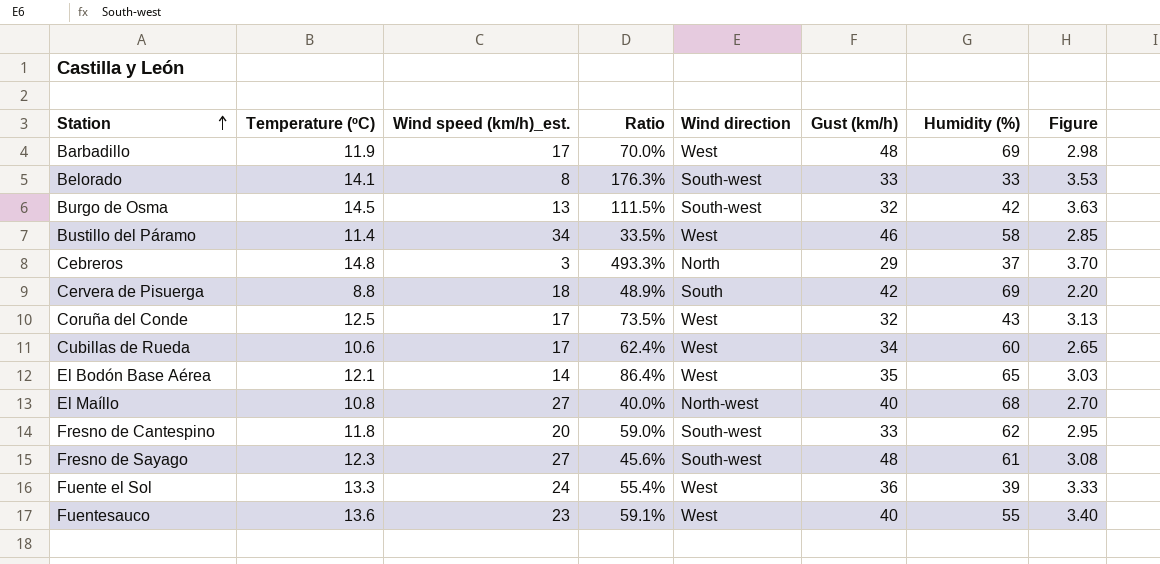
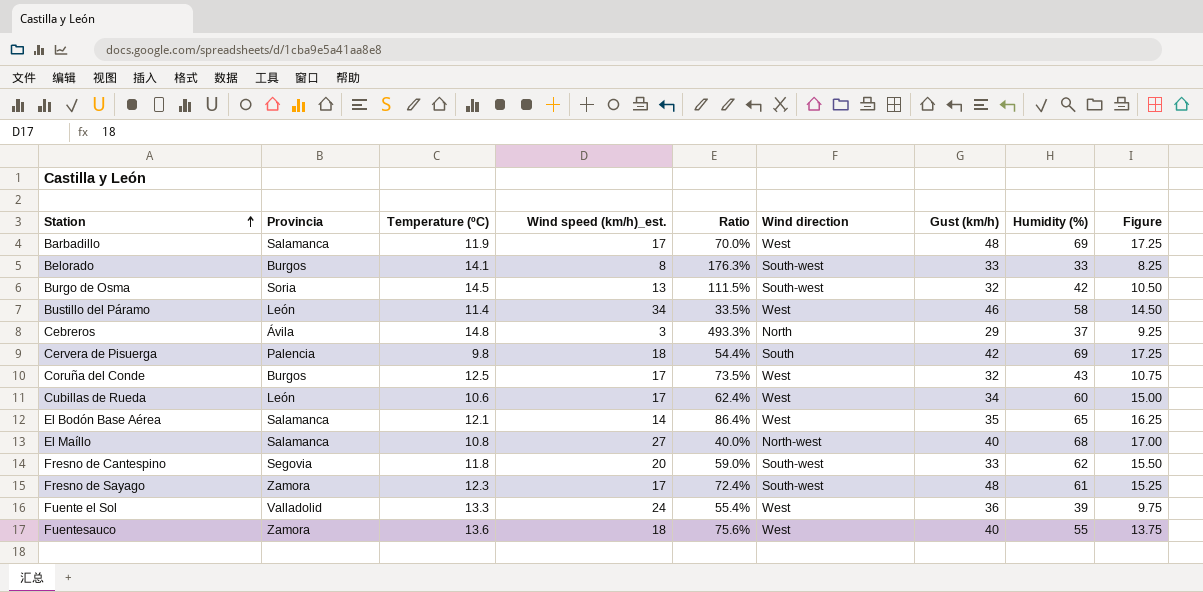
column Provincia | position: none -> 2
column Figure | formula: [Temperature (ºC)] * 0.25 -> [Humidity (%)] * 0.25
Cervera de Pisuerga | Temperature (ºC): 8.8 -> 9.8
Cervera de Pisuerga | Ratio: 48.9% -> 54.4%
Fresno de Sayago | Wind speed (km/h)_est.: 27 -> 17
Fresno de Sayago | Ratio: 45.6% -> 72.4%
Fuentesauco | Wind speed (km/h)_est.: 23 -> 18
Fuentesauco | Ratio: 59.1% -> 75.6%

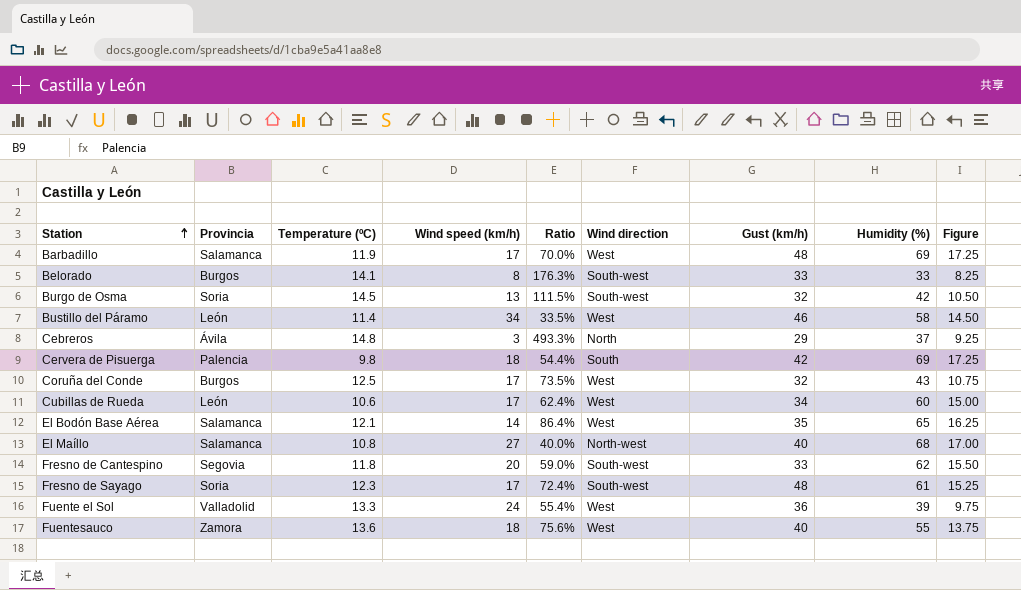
column name: Wind speed (km/h)_est. -> Wind speed (km/h)
Fresno de Sayago | Provincia: Zamora -> Soria

